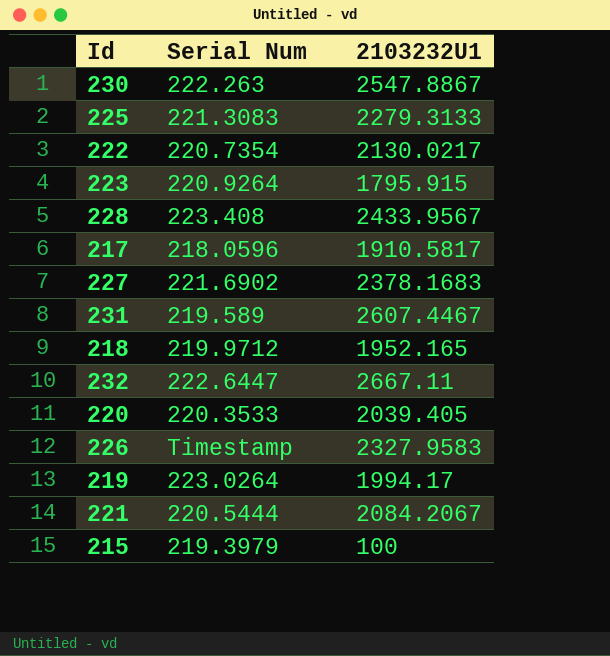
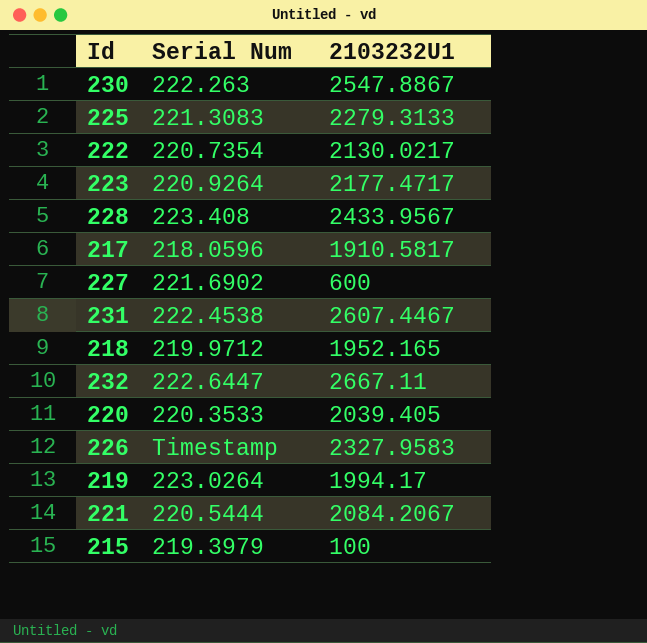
223 | 2103232U1: 1795.915 -> 2177.4717
227 | 2103232U1: 2378.1683 -> 600
231 | Serial Num: 219.589 -> 222.4538

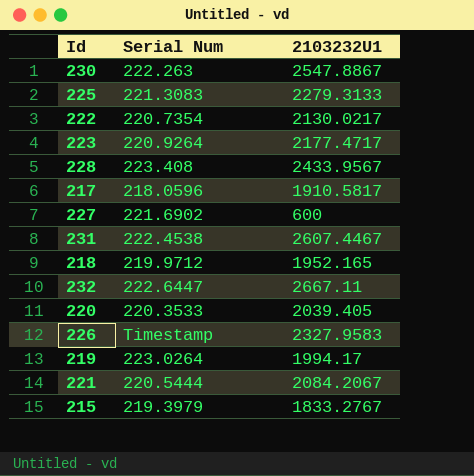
215 | 2103232U1: 100 -> 1833.2767

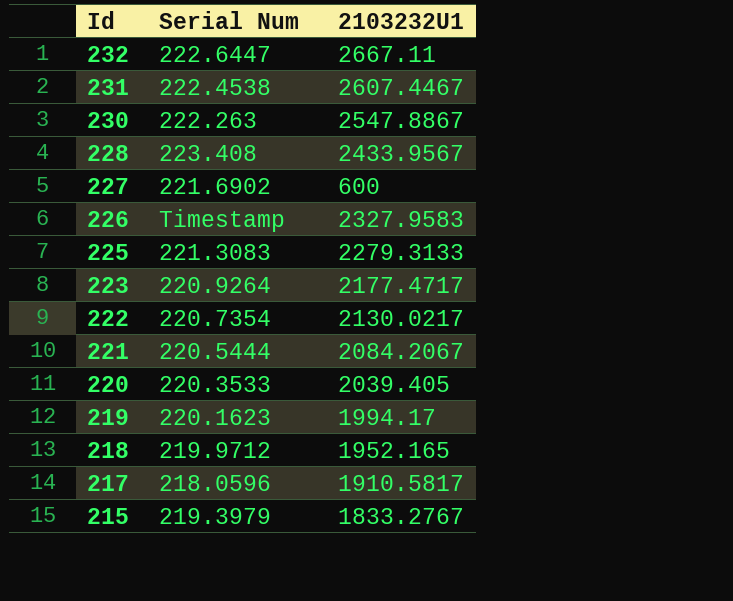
row order: none -> Id descending
219 | Serial Num: 223.0264 -> 220.1623

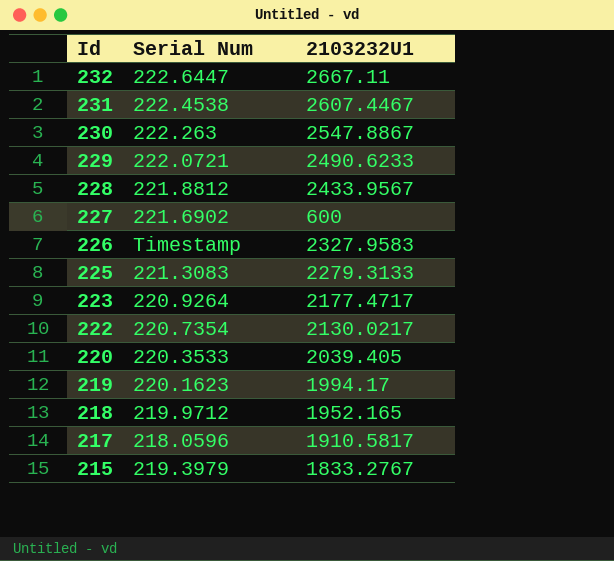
row 221: 220.5444 | 2084.2067 -> none
row 229: none -> 222.0721 | 2490.6233
228 | Serial Num: 223.408 -> 221.8812

